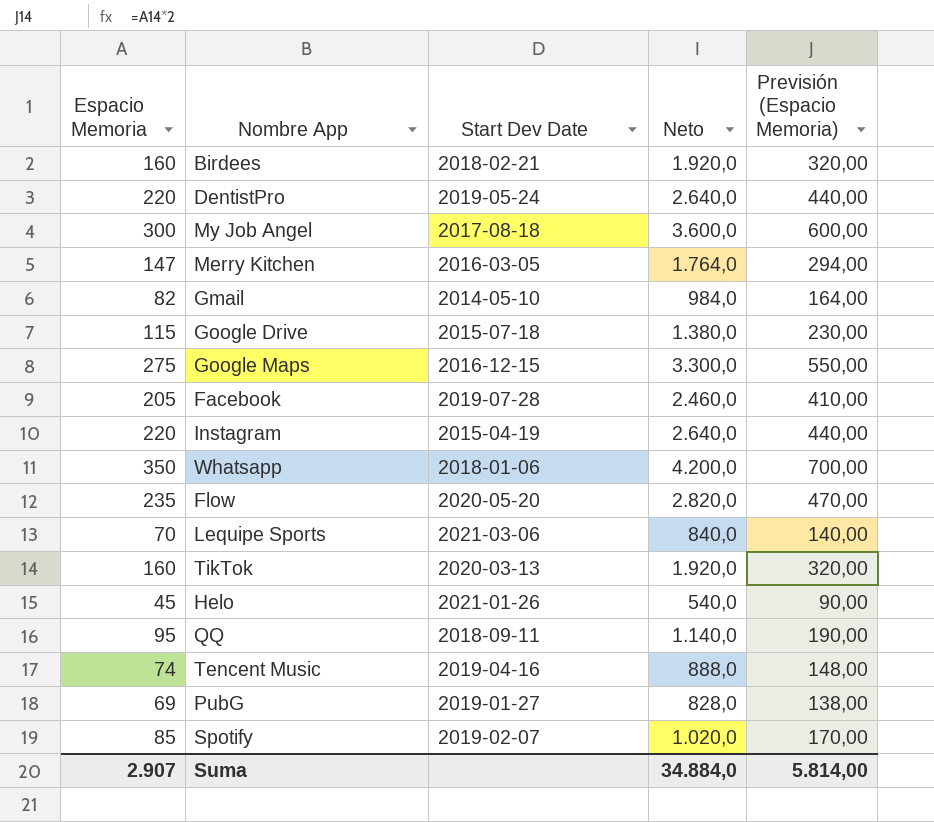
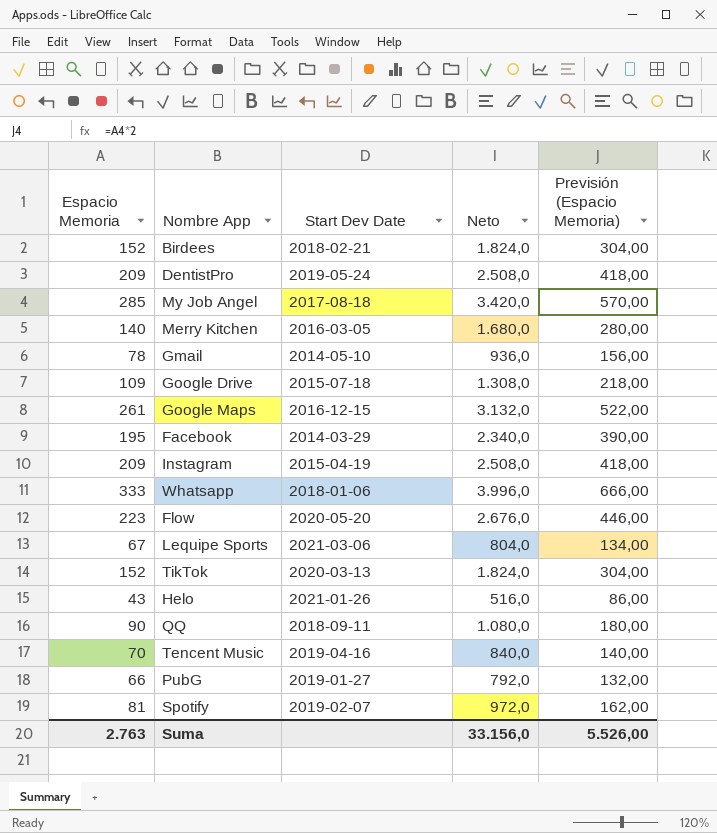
Birdees | Espacio Memoria: 160 -> 152
Birdees | Neto: 1.920,0 -> 1.824,0
Birdees | Previsión (Espacio Memoria): 320,00 -> 304,00
DentistPro | Espacio Memoria: 220 -> 209
DentistPro | Neto: 2.640,0 -> 2.508,0
DentistPro | Previsión (Espacio Memoria): 440,00 -> 418,00
My Job Angel | Espacio Memoria: 300 -> 285
My Job Angel | Neto: 3.600,0 -> 3.420,0
My Job Angel | Previsión (Espacio Memoria): 600,00 -> 570,00
Merry Kitchen | Espacio Memoria: 147 -> 140
Merry Kitchen | Neto: 1.764,0 -> 1.680,0
Merry Kitchen | Previsión (Espacio Memoria): 294,00 -> 280,00
Gmail | Espacio Memoria: 82 -> 78
Gmail | Neto: 984,0 -> 936,0
Gmail | Previsión (Espacio Memoria): 164,00 -> 156,00
Google Drive | Espacio Memoria: 115 -> 109
Google Drive | Neto: 1.380,0 -> 1.308,0
Google Drive | Previsión (Espacio Memoria): 230,00 -> 218,00
Google Maps | Espacio Memoria: 275 -> 261
Google Maps | Neto: 3.300,0 -> 3.132,0
Google Maps | Previsión (Espacio Memoria): 550,00 -> 522,00
Facebook | Espacio Memoria: 205 -> 195
Facebook | Start Dev Date: 2019-07-28 -> 2014-03-29
Facebook | Neto: 2.460,0 -> 2.340,0
Facebook | Previsión (Espacio Memoria): 410,00 -> 390,00
Instagram | Espacio Memoria: 220 -> 209
Instagram | Neto: 2.640,0 -> 2.508,0
Instagram | Previsión (Espacio Memoria): 440,00 -> 418,00
Whatsapp | Espacio Memoria: 350 -> 333
Whatsapp | Neto: 4.200,0 -> 3.996,0
Whatsapp | Previsión (Espacio Memoria): 700,00 -> 666,00
Flow | Espacio Memoria: 235 -> 223
Flow | Neto: 2.820,0 -> 2.676,0
Flow | Previsión (Espacio Memoria): 470,00 -> 446,00
Lequipe Sports | Espacio Memoria: 70 -> 67
Lequipe Sports | Neto: 840,0 -> 804,0
Lequipe Sports | Previsión (Espacio Memoria): 140,00 -> 134,00
TikTok | Espacio Memoria: 160 -> 152
TikTok | Neto: 1.920,0 -> 1.824,0
TikTok | Previsión (Espacio Memoria): 320,00 -> 304,00
Helo | Espacio Memoria: 45 -> 43
Helo | Neto: 540,0 -> 516,0
Helo | Previsión (Espacio Memoria): 90,00 -> 86,00
QQ | Espacio Memoria: 95 -> 90
QQ | Neto: 1.140,0 -> 1.080,0
QQ | Previsión (Espacio Memoria): 190,00 -> 180,00
Tencent Music | Espacio Memoria: 74 -> 70
Tencent Music | Neto: 888,0 -> 840,0
Tencent Music | Previsión (Espacio Memoria): 148,00 -> 140,00
PubG | Espacio Memoria: 69 -> 66
PubG | Neto: 828,0 -> 792,0
PubG | Previsión (Espacio Memoria): 138,00 -> 132,00
Spotify | Espacio Memoria: 85 -> 81
Spotify | Neto: 1.020,0 -> 972,0
Spotify | Previsión (Espacio Memoria): 170,00 -> 162,00
Suma | Espacio Memoria: 2.907 -> 2.763
Suma | Neto: 34.884,0 -> 33.156,0
Suma | Previsión (Espacio Memoria): 5.814,00 -> 5.526,00

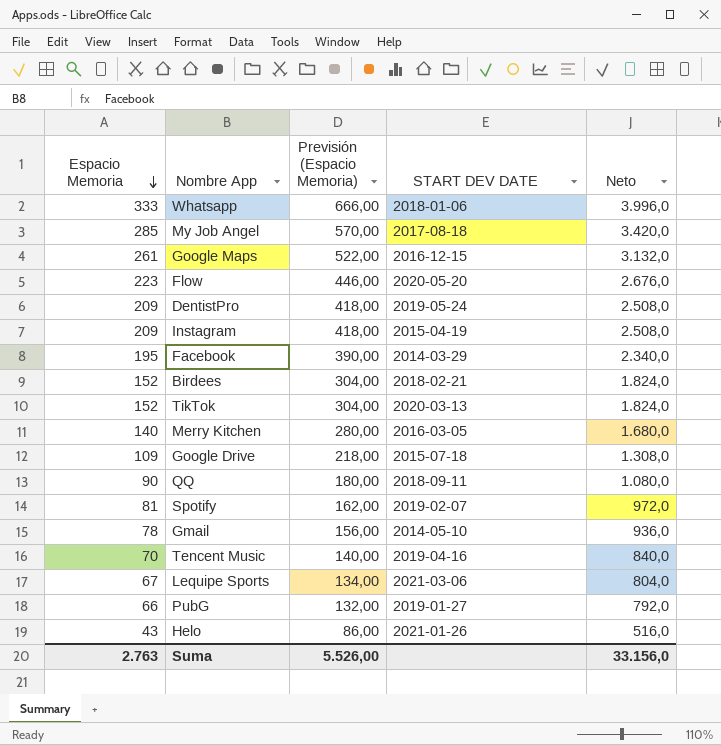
row order: none -> Espacio Memoria descending
column Previsión (Espacio Memoria) | position: 5 -> 3
column name: Start Dev Date -> START DEV DATE

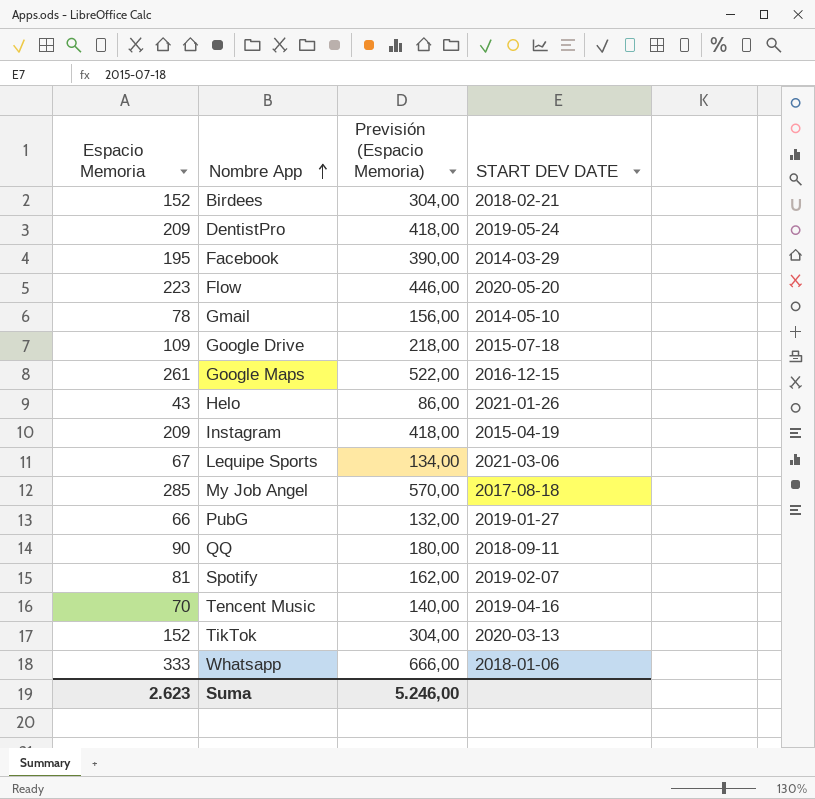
row order: Espacio Memoria descending -> Nombre App ascending
column Neto | formula: [Espacio Memoria] * 12 -> none
row Merry Kitchen: 140 | 280,00 | 2016-03-05 | 1.680,0 -> none
Suma | Espacio Memoria: 2.763 -> 2.623
Suma | Previsión (Espacio Memoria): 5.526,00 -> 5.246,00

